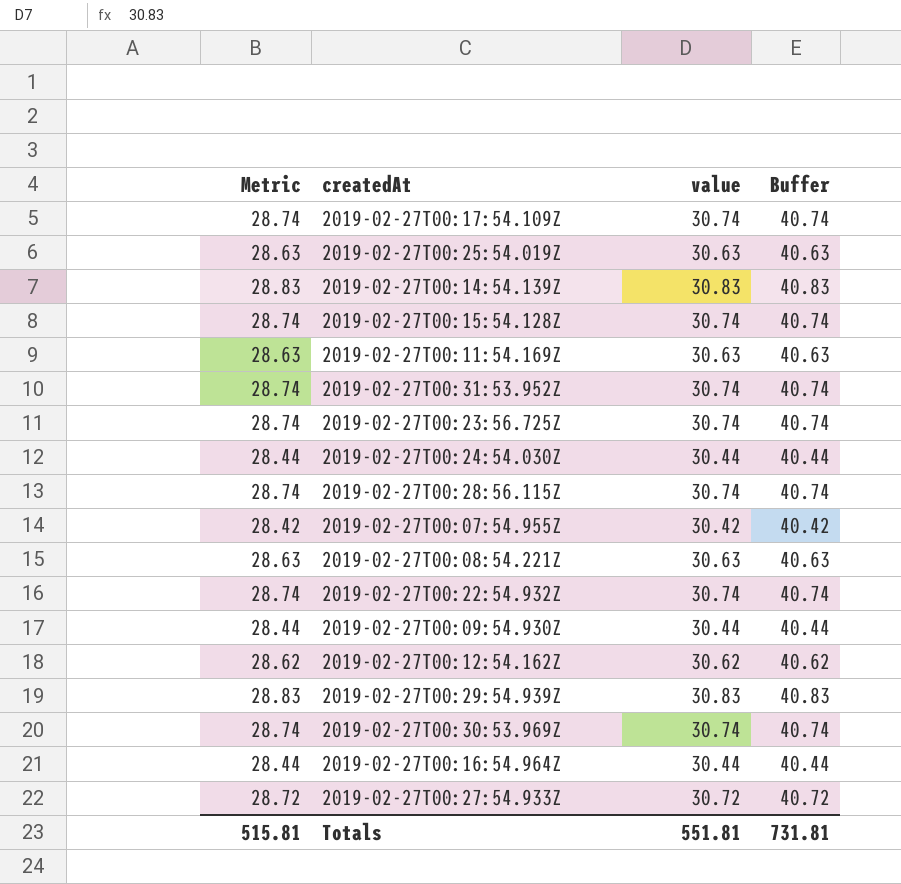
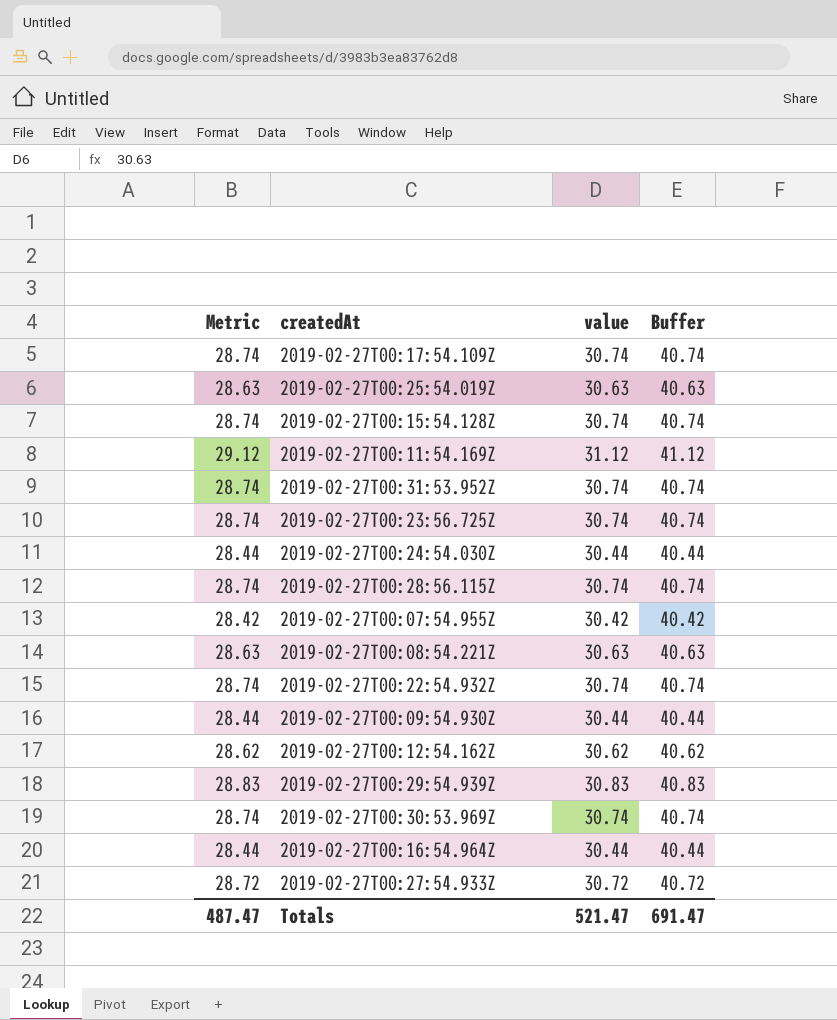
row 2019-02-27T00:14:54.139Z: 28.83 | 30.83 | 40.83 -> none
2019-02-27T00:11:54.169Z | Metric: 28.63 -> 29.12
2019-02-27T00:11:54.169Z | value: 30.63 -> 31.12
2019-02-27T00:11:54.169Z | Buffer: 40.63 -> 41.12
Totals | Metric: 515.81 -> 487.47
Totals | value: 551.81 -> 521.47
Totals | Buffer: 731.81 -> 691.47

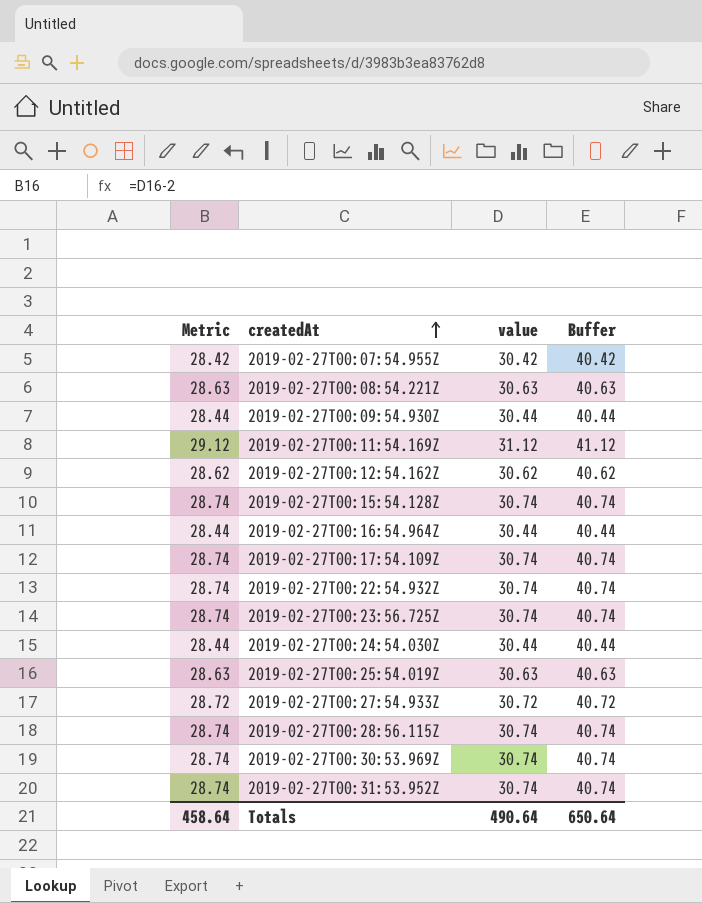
row order: none -> createdAt ascending
row 2019-02-27T00:29:54.939Z: 28.83 | 30.83 | 40.83 -> none
Totals | Metric: 487.47 -> 458.64
Totals | value: 521.47 -> 490.64
Totals | Buffer: 691.47 -> 650.64

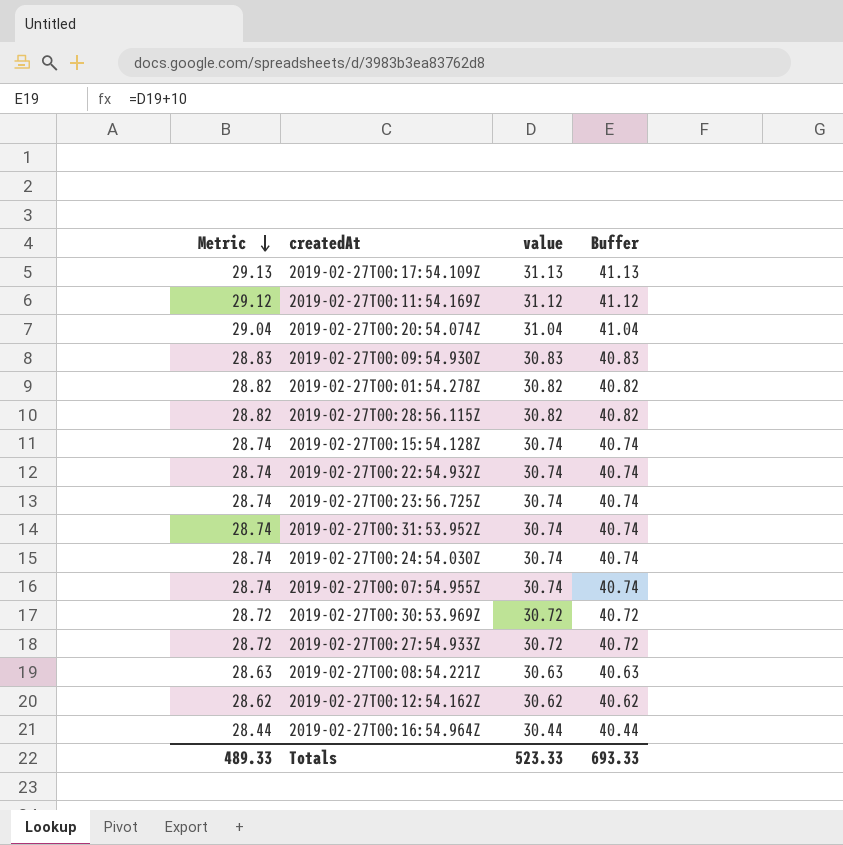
row order: createdAt ascending -> Metric descending
row 2019-02-27T00:25:54.019Z: 28.63 | 30.63 | 40.63 -> none
2019-02-27T00:17:54.109Z | Metric: 28.74 -> 29.13
2019-02-27T00:17:54.109Z | value: 30.74 -> 31.13
2019-02-27T00:17:54.109Z | Buffer: 40.74 -> 41.13
row 2019-02-27T00:20:54.074Z: none -> 29.04 | 31.04 | 41.04
2019-02-27T00:09:54.930Z | Metric: 28.44 -> 28.83
2019-02-27T00:09:54.930Z | value: 30.44 -> 30.83
2019-02-27T00:09:54.930Z | Buffer: 40.44 -> 40.83
row 2019-02-27T00:01:54.278Z: none -> 28.82 | 30.82 | 40.82
2019-02-27T00:28:56.115Z | Metric: 28.74 -> 28.82
2019-02-27T00:28:56.115Z | value: 30.74 -> 30.82
2019-02-27T00:28:56.115Z | Buffer: 40.74 -> 40.82
2019-02-27T00:24:54.030Z | Metric: 28.44 -> 28.74
2019-02-27T00:24:54.030Z | value: 30.44 -> 30.74
2019-02-27T00:24:54.030Z | Buffer: 40.44 -> 40.74
2019-02-27T00:07:54.955Z | Metric: 28.42 -> 28.74
2019-02-27T00:07:54.955Z | value: 30.42 -> 30.74
2019-02-27T00:07:54.955Z | Buffer: 40.42 -> 40.74
2019-02-27T00:30:53.969Z | Metric: 28.74 -> 28.72
2019-02-27T00:30:53.969Z | value: 30.74 -> 30.72
2019-02-27T00:30:53.969Z | Buffer: 40.74 -> 40.72
Totals | Metric: 458.64 -> 489.33
Totals | value: 490.64 -> 523.33
Totals | Buffer: 650.64 -> 693.33

